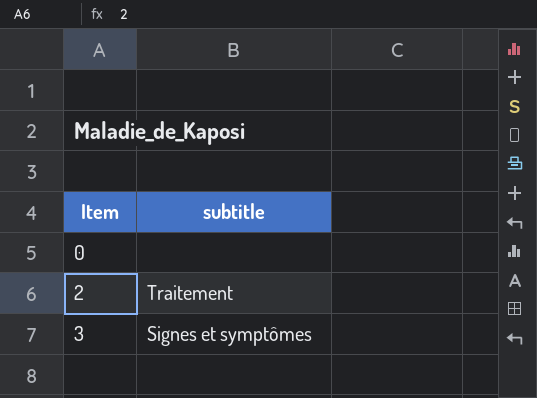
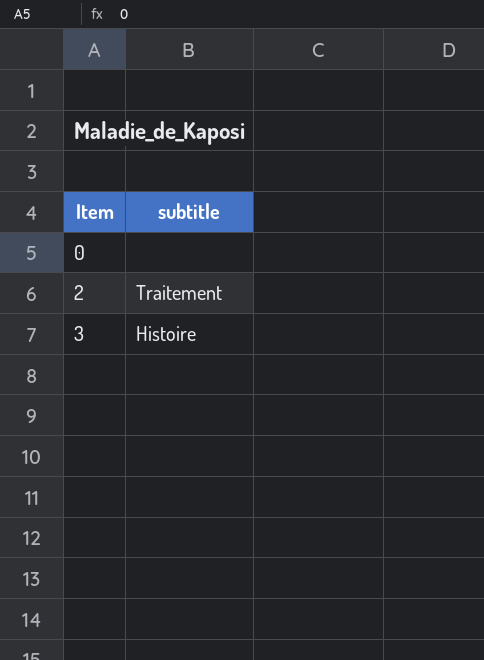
3 | subtitle: Signes et symptômes -> Histoire

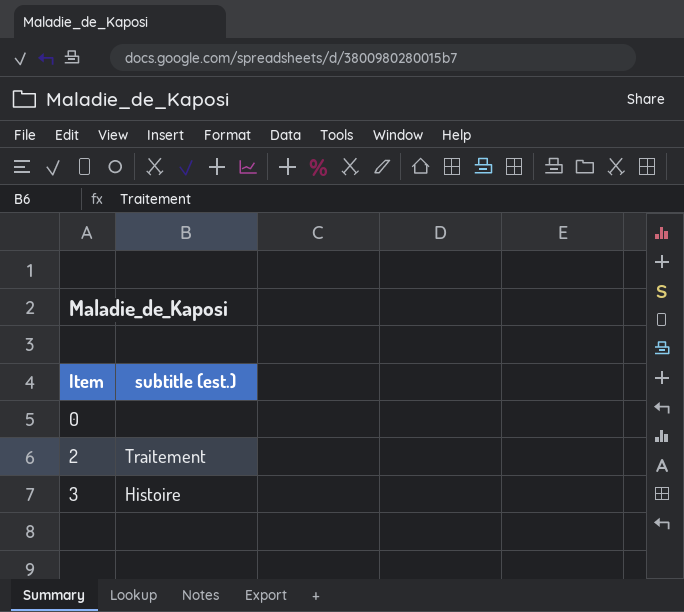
column name: subtitle -> subtitle (est.)

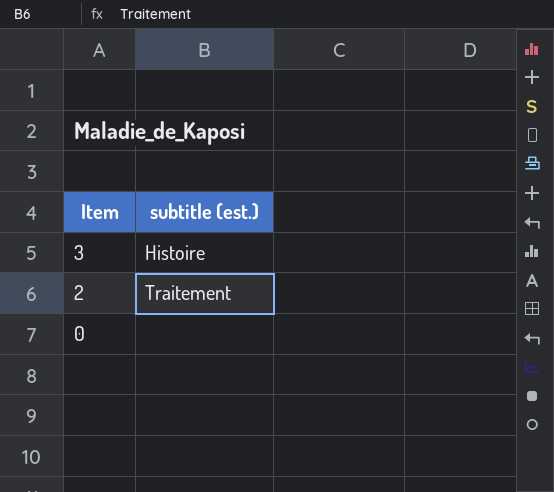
row order: Item ascending -> Item descending

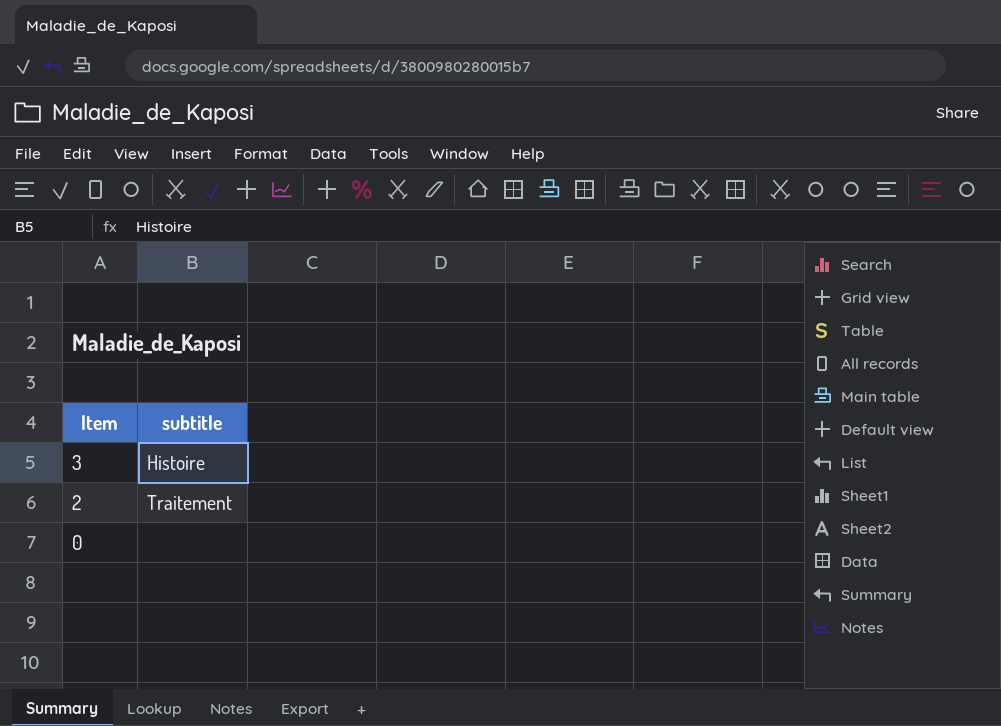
column name: subtitle (est.) -> subtitle

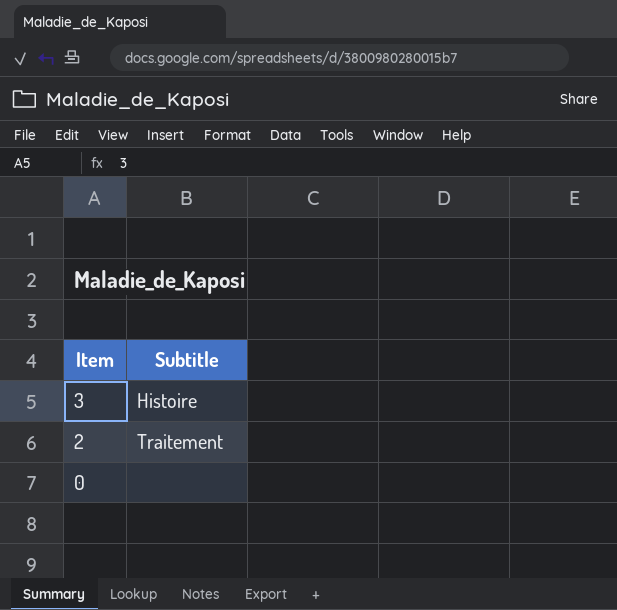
column name: subtitle -> Subtitle

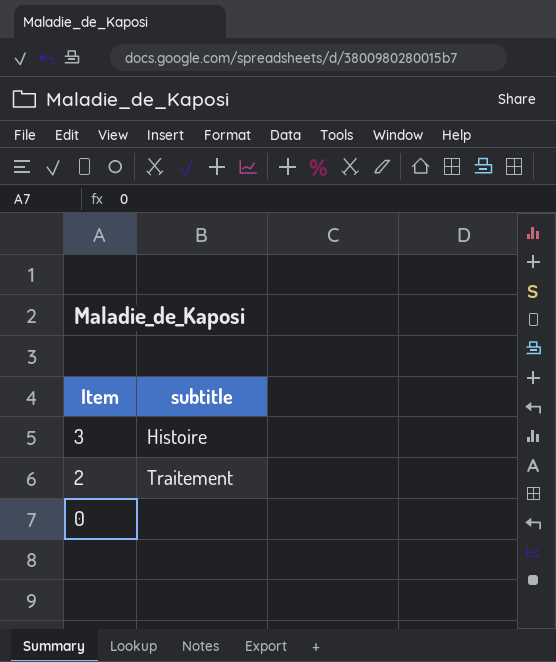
column name: Subtitle -> subtitle

